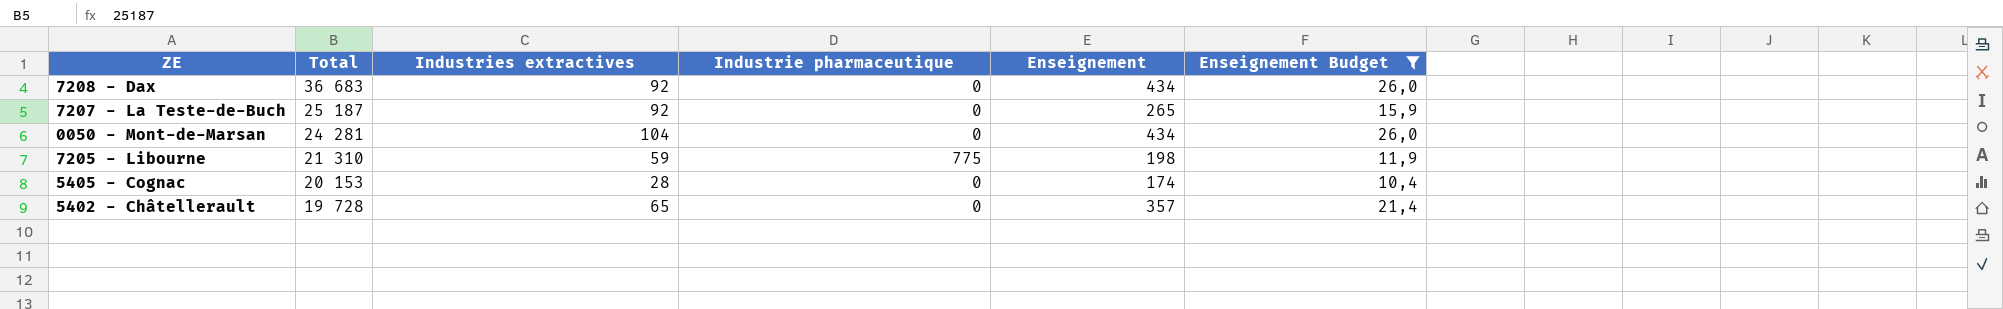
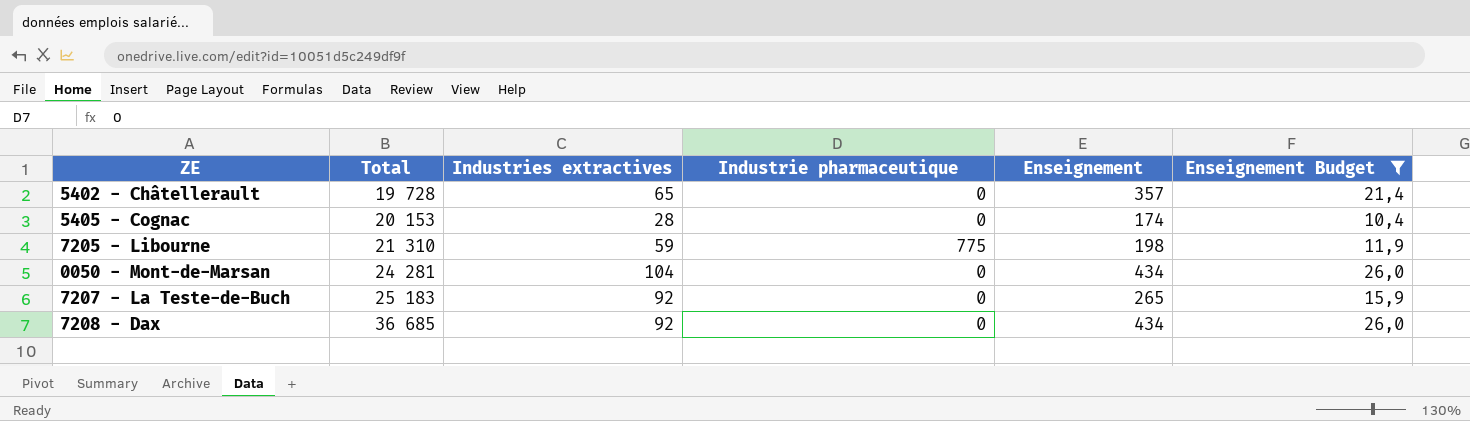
row order: Total descending -> Total ascending
7207 - La Teste-de-Buch | Total: 25 187 -> 25 183
7208 - Dax | Total: 36 683 -> 36 685

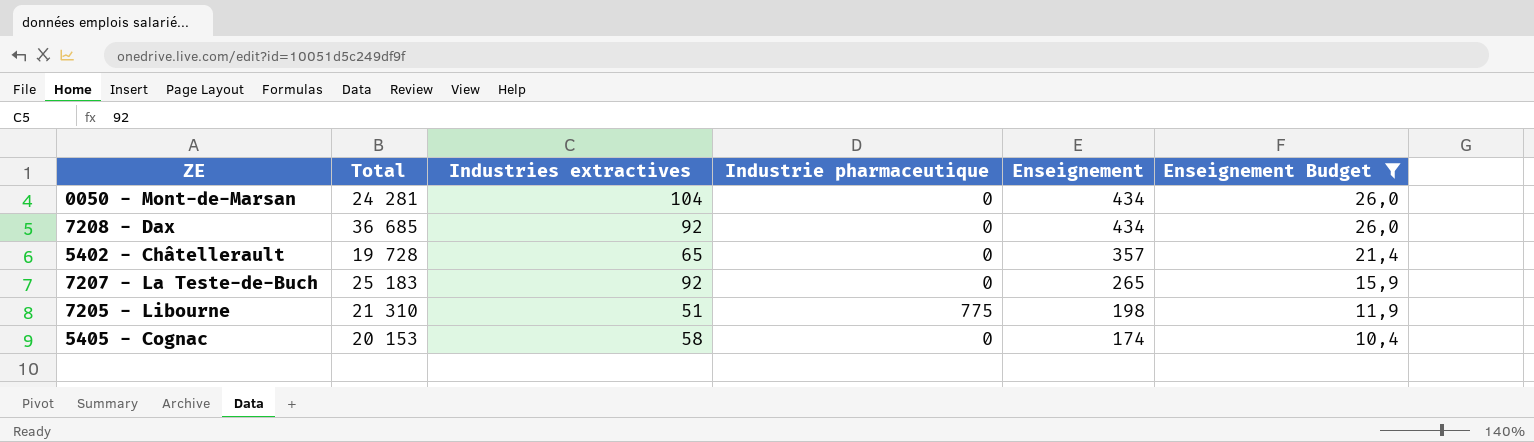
row order: Total ascending -> Enseignement descending
7205 - Libourne | Industries extractives: 59 -> 51
5405 - Cognac | Industries extractives: 28 -> 58

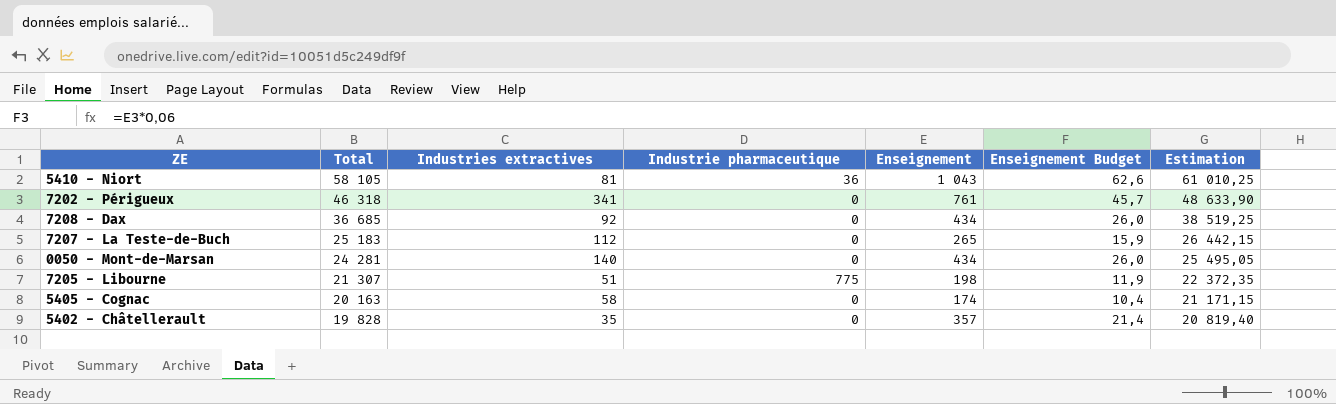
filter: Enseignement Budget <= 26,0 -> none
row order: Enseignement descending -> Total descending
column Estimation | formula: none -> [Total] * 1,05
7207 - La Teste-de-Buch | Industries extractives: 92 -> 112
0050 - Mont-de-Marsan | Industries extractives: 104 -> 140
7205 - Libourne | Total: 21 310 -> 21 307
5405 - Cognac | Total: 20 153 -> 20 163
5402 - Châtellerault | Total: 19 728 -> 19 828
5402 - Châtellerault | Industries extractives: 65 -> 35

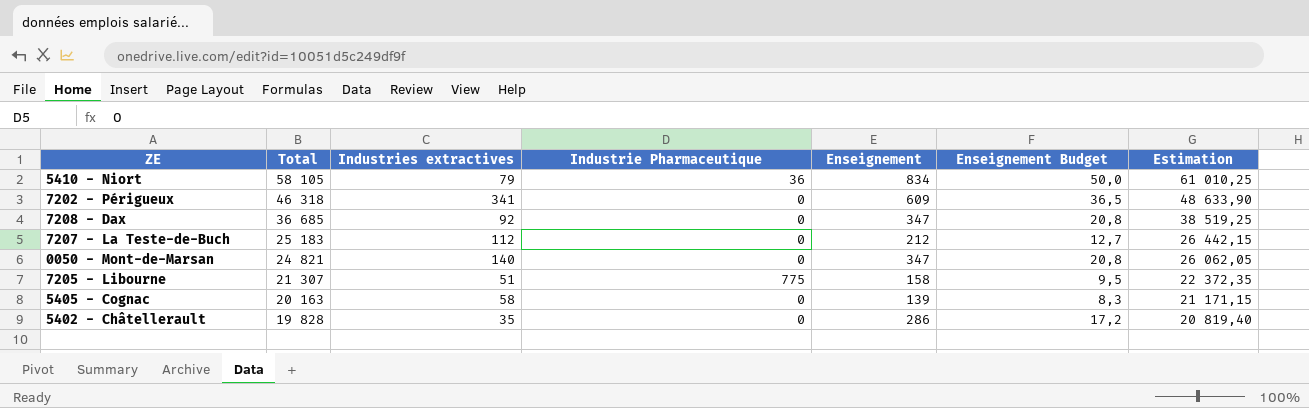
column name: Industrie pharmaceutique -> Industrie Pharmaceutique
5410 - Niort | Industries extractives: 81 -> 79
5410 - Niort | Enseignement: 1 043 -> 834
5410 - Niort | Enseignement Budget: 62,6 -> 50,0
7202 - Périgueux | Enseignement: 761 -> 609
7202 - Périgueux | Enseignement Budget: 45,7 -> 36,5
7208 - Dax | Enseignement: 434 -> 347
7208 - Dax | Enseignement Budget: 26,0 -> 20,8
7207 - La Teste-de-Buch | Enseignement: 265 -> 212
7207 - La Teste-de-Buch | Enseignement Budget: 15,9 -> 12,7
0050 - Mont-de-Marsan | Total: 24 281 -> 24 821
0050 - Mont-de-Marsan | Enseignement: 434 -> 347
0050 - Mont-de-Marsan | Enseignement Budget: 26,0 -> 20,8
0050 - Mont-de-Marsan | Estimation: 25 495,05 -> 26 062,05
7205 - Libourne | Enseignement: 198 -> 158
7205 - Libourne | Enseignement Budget: 11,9 -> 9,5
5405 - Cognac | Enseignement: 174 -> 139
5405 - Cognac | Enseignement Budget: 10,4 -> 8,3
5402 - Châtellerault | Enseignement: 357 -> 286
5402 - Châtellerault | Enseignement Budget: 21,4 -> 17,2

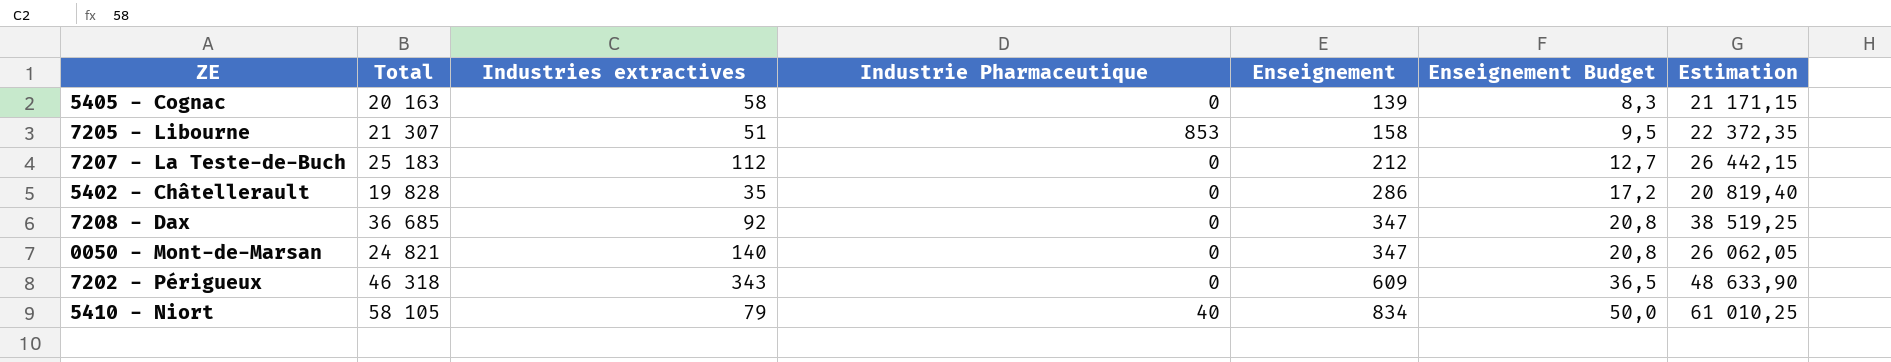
row order: Total descending -> Enseignement ascending
7205 - Libourne | Industrie Pharmaceutique: 775 -> 853
7202 - Périgueux | Industries extractives: 341 -> 343
5410 - Niort | Industrie Pharmaceutique: 36 -> 40

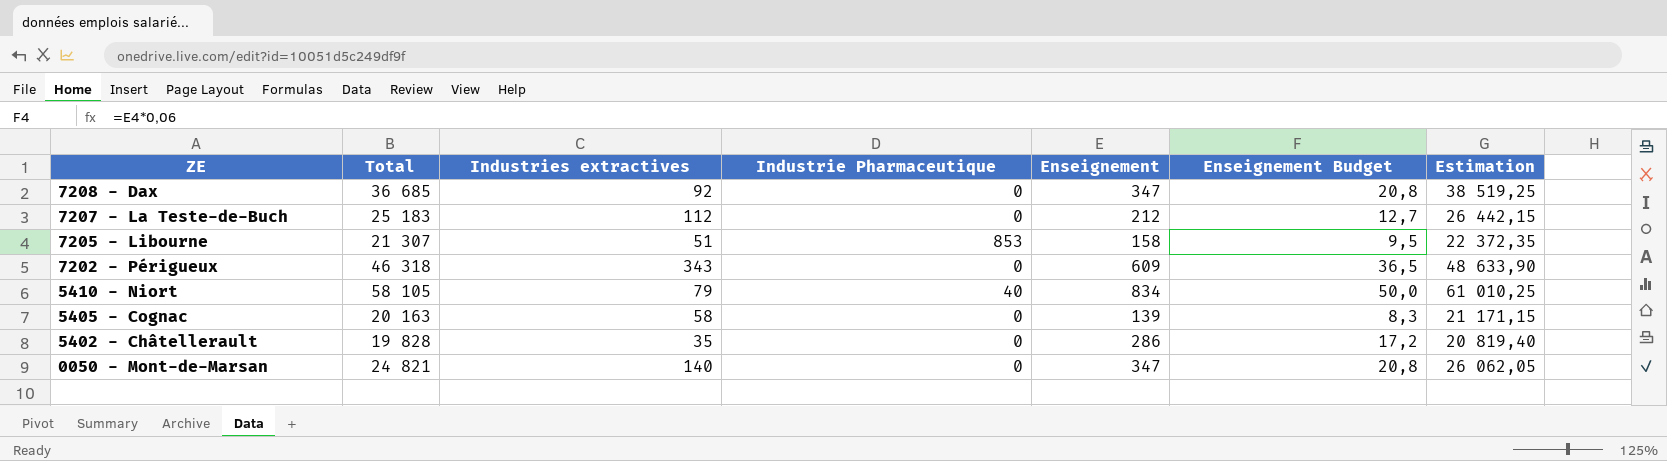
row order: Enseignement ascending -> ZE descending

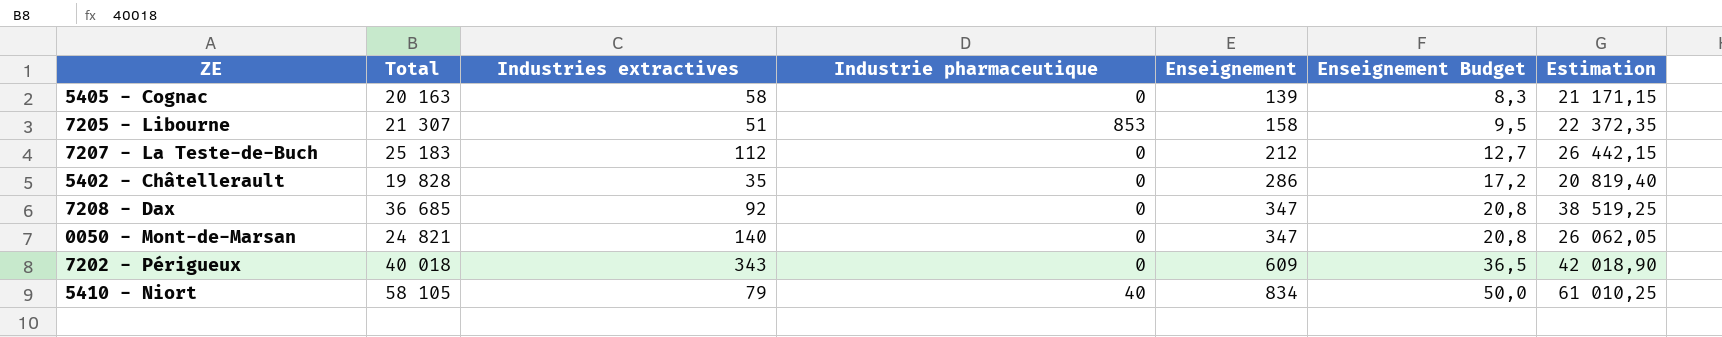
row order: ZE descending -> Enseignement ascending
column name: Industrie Pharmaceutique -> Industrie pharmaceutique
7202 - Périgueux | Total: 46 318 -> 40 018
7202 - Périgueux | Estimation: 48 633,90 -> 42 018,90

